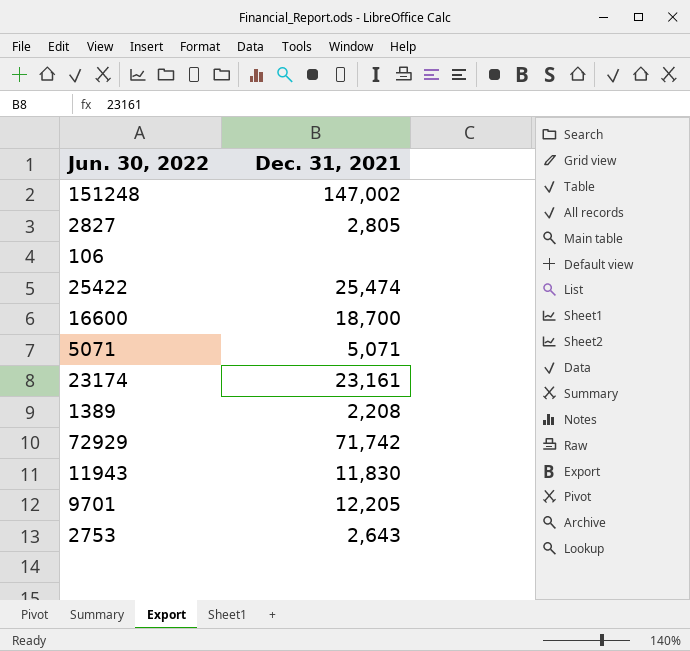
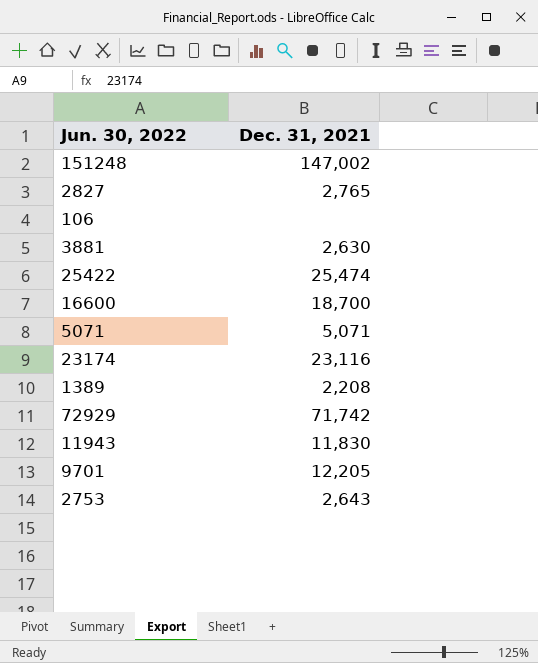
2827 | Dec. 31, 2021: 2,805 -> 2,765
row 3881: none -> 2,630
23174 | Dec. 31, 2021: 23,161 -> 23,116

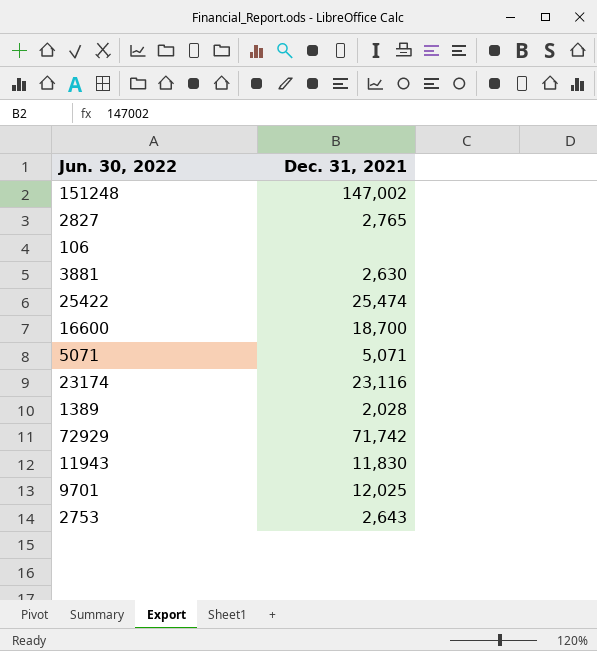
1389 | Dec. 31, 2021: 2,208 -> 2,028
9701 | Dec. 31, 2021: 12,205 -> 12,025

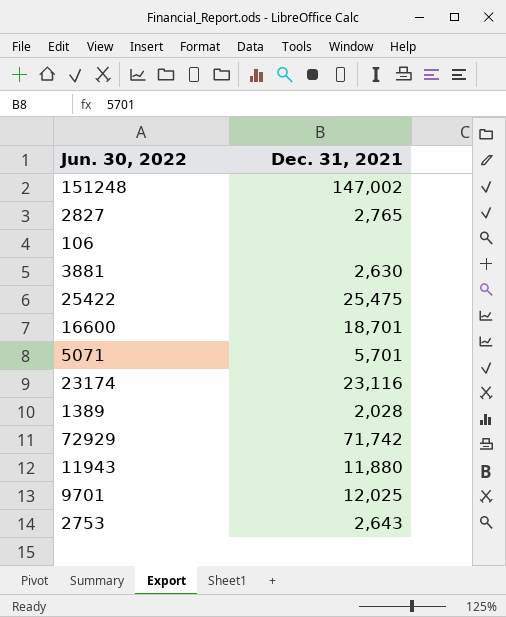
25422 | Dec. 31, 2021: 25,474 -> 25,475
16600 | Dec. 31, 2021: 18,700 -> 18,701
5071 | Dec. 31, 2021: 5,071 -> 5,701
11943 | Dec. 31, 2021: 11,830 -> 11,880

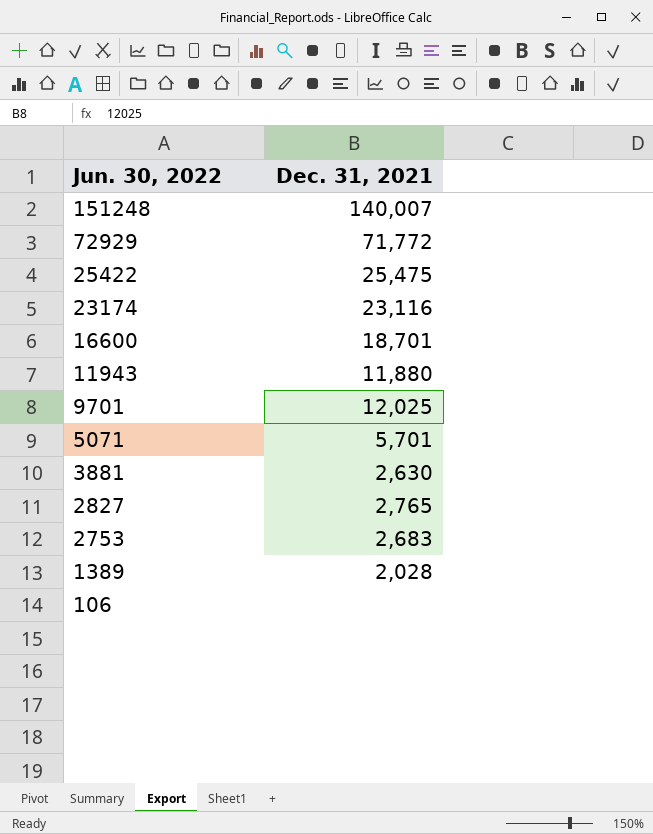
row order: none -> Jun. 30, 2022 descending
151248 | Dec. 31, 2021: 147,002 -> 140,007
72929 | Dec. 31, 2021: 71,742 -> 71,772
2753 | Dec. 31, 2021: 2,643 -> 2,683

